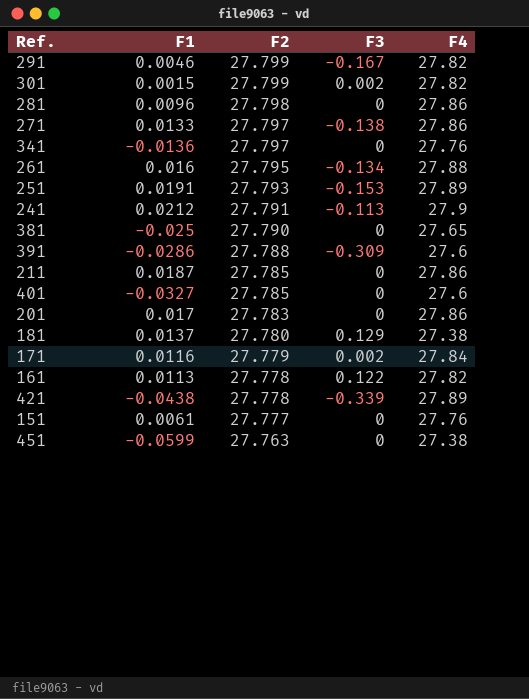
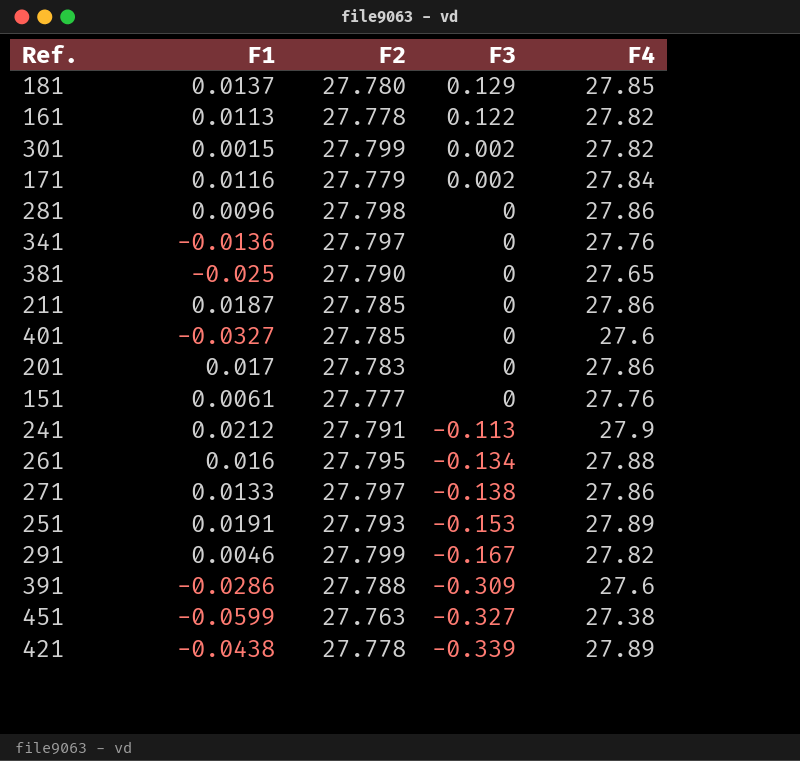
row order: F2 descending -> F3 descending
181 | F4: 27.38 -> 27.85
451 | F3: 0 -> -0.327

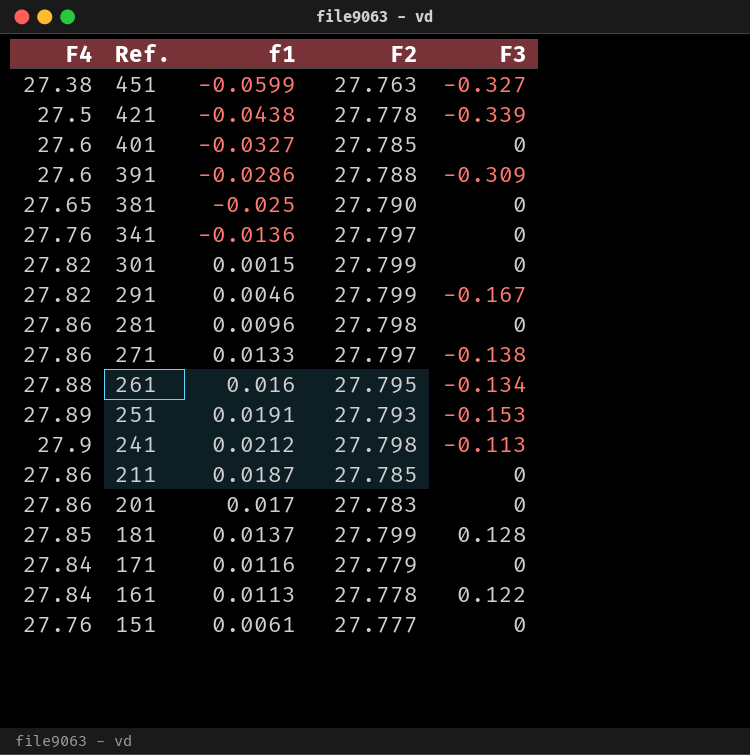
row order: F3 descending -> Ref. descending
column F4 | position: 5 -> 1
column name: F1 -> f1
421 | F4: 27.89 -> 27.5
301 | F3: 0.002 -> 0
241 | F2: 27.791 -> 27.798
181 | F2: 27.780 -> 27.799
181 | F3: 0.129 -> 0.128
171 | F3: 0.002 -> 0
161 | F4: 27.82 -> 27.84

